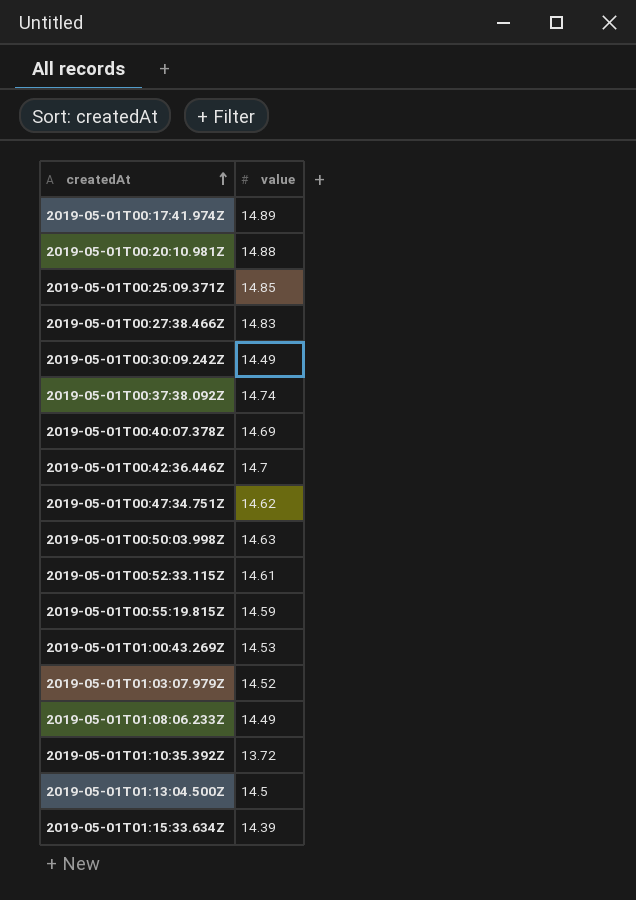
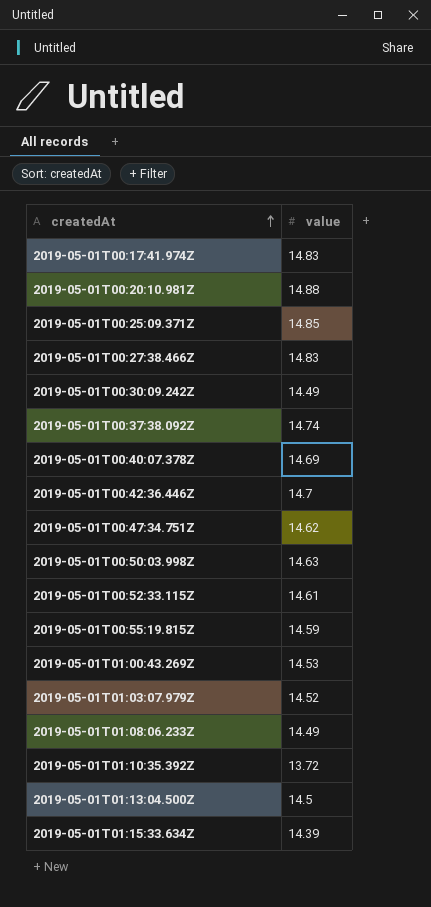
2019-05-01T00:17:41.974Z | value: 14.89 -> 14.83

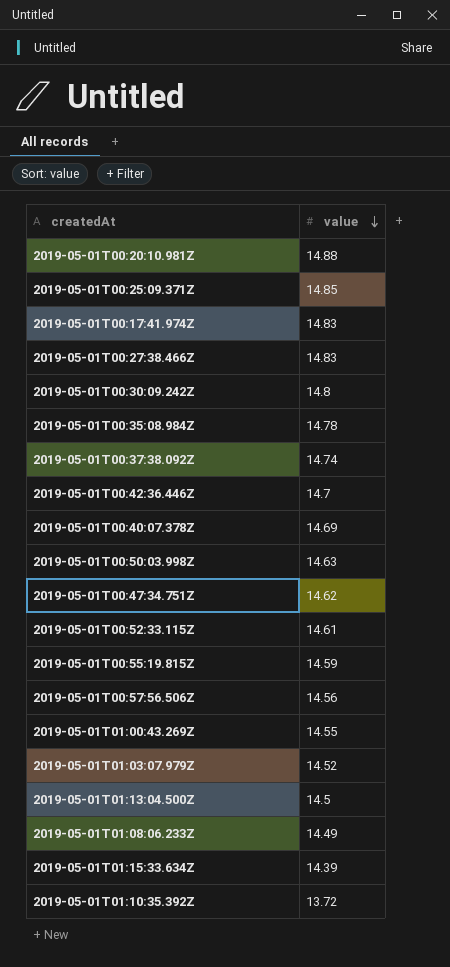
row order: createdAt ascending -> value descending
2019-05-01T00:30:09.242Z | value: 14.49 -> 14.8
row 2019-05-01T00:35:08.984Z: none -> 14.78
row 2019-05-01T00:57:56.506Z: none -> 14.56
2019-05-01T01:00:43.269Z | value: 14.53 -> 14.55

